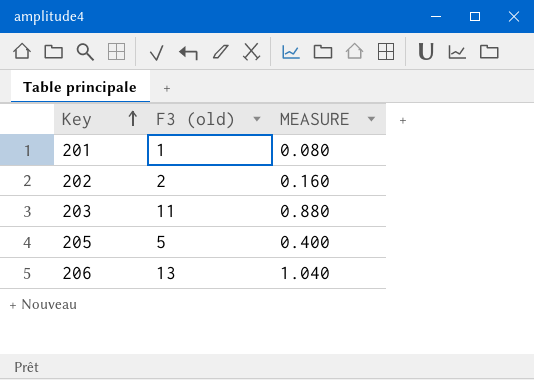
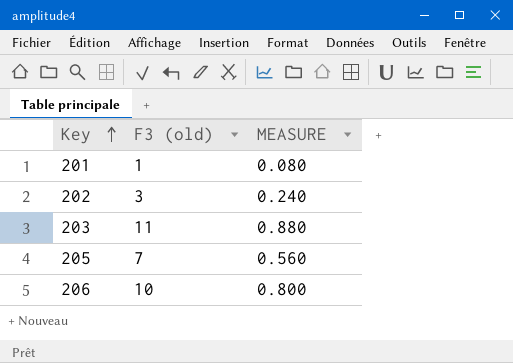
202 | F3 (old): 2 -> 3
202 | MEASURE: 0.160 -> 0.240
205 | F3 (old): 5 -> 7
205 | MEASURE: 0.400 -> 0.560
206 | F3 (old): 13 -> 10
206 | MEASURE: 1.040 -> 0.800

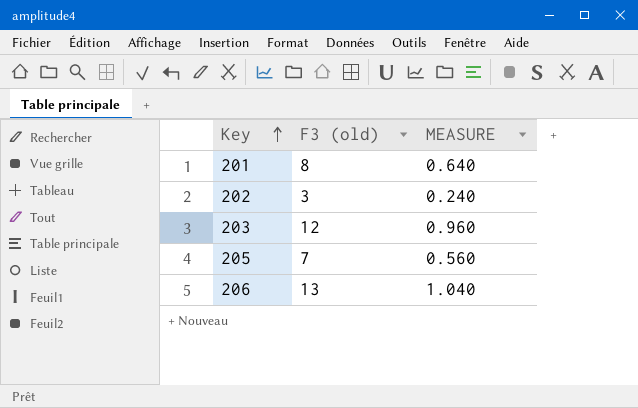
201 | F3 (old): 1 -> 8
201 | MEASURE: 0.080 -> 0.640
203 | F3 (old): 11 -> 12
203 | MEASURE: 0.880 -> 0.960
206 | F3 (old): 10 -> 13
206 | MEASURE: 0.800 -> 1.040

